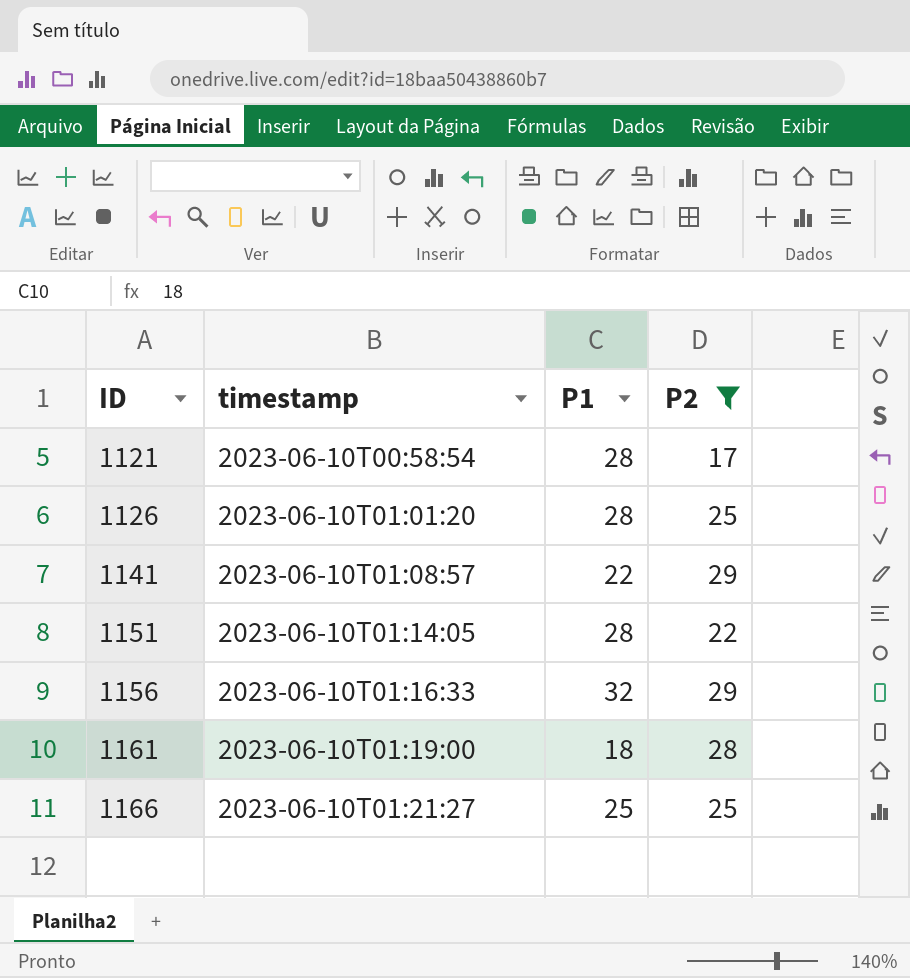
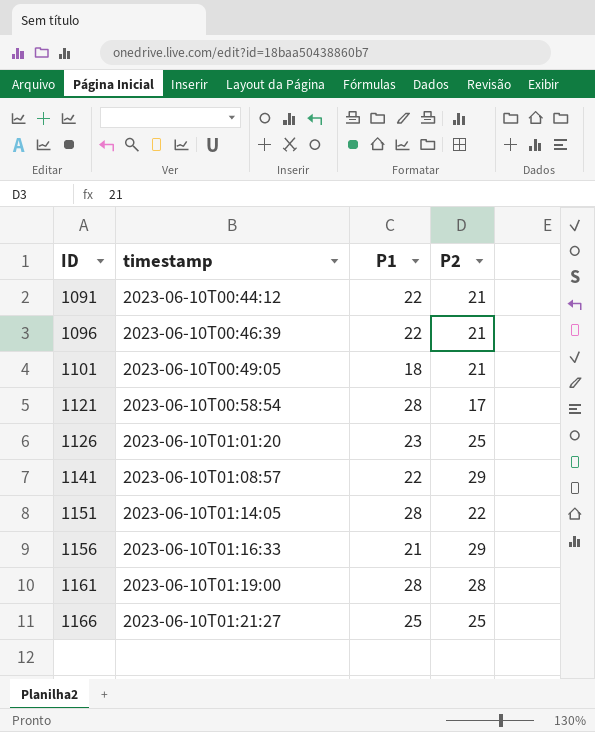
filter: P2 != 21 -> none
1126 | P1: 28 -> 23
1156 | P1: 32 -> 21
1161 | P1: 18 -> 28

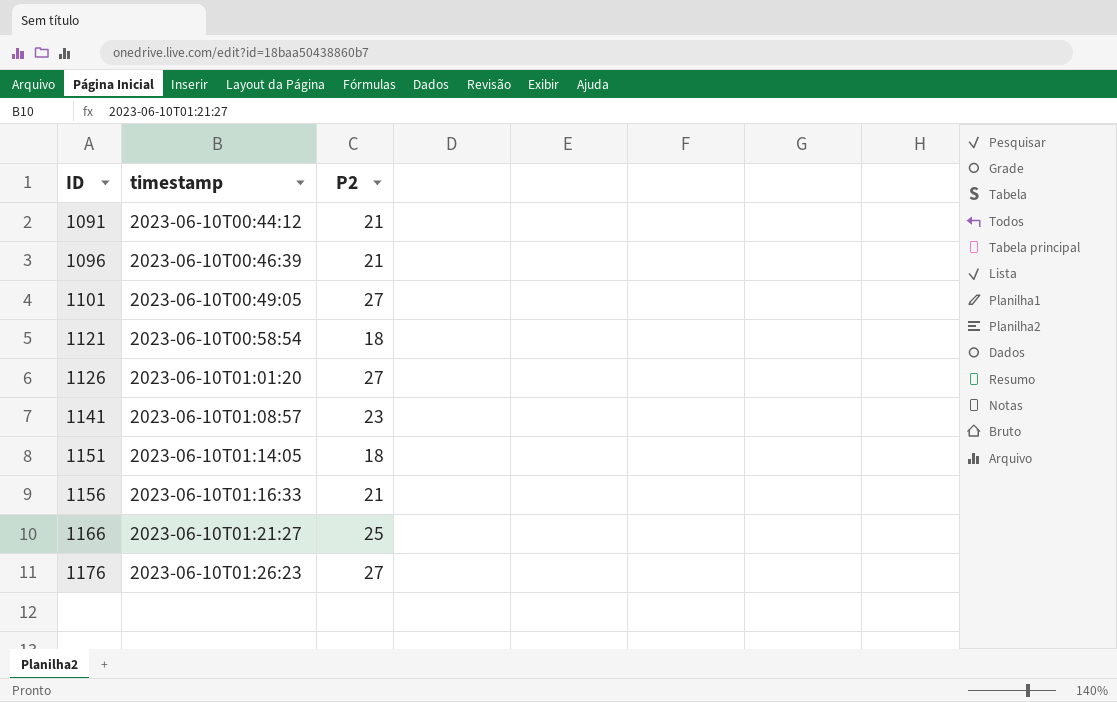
column P1 | position: 3 -> none
row 1161: 2023-06-10T01:19:00 | 28 | 28 -> none
1101 | P2: 21 -> 27
1121 | P2: 17 -> 18
1126 | P2: 25 -> 27
1141 | P2: 29 -> 23
1151 | P2: 22 -> 18
1156 | P2: 29 -> 21
row 1176: none -> 2023-06-10T01:26:23 | 27

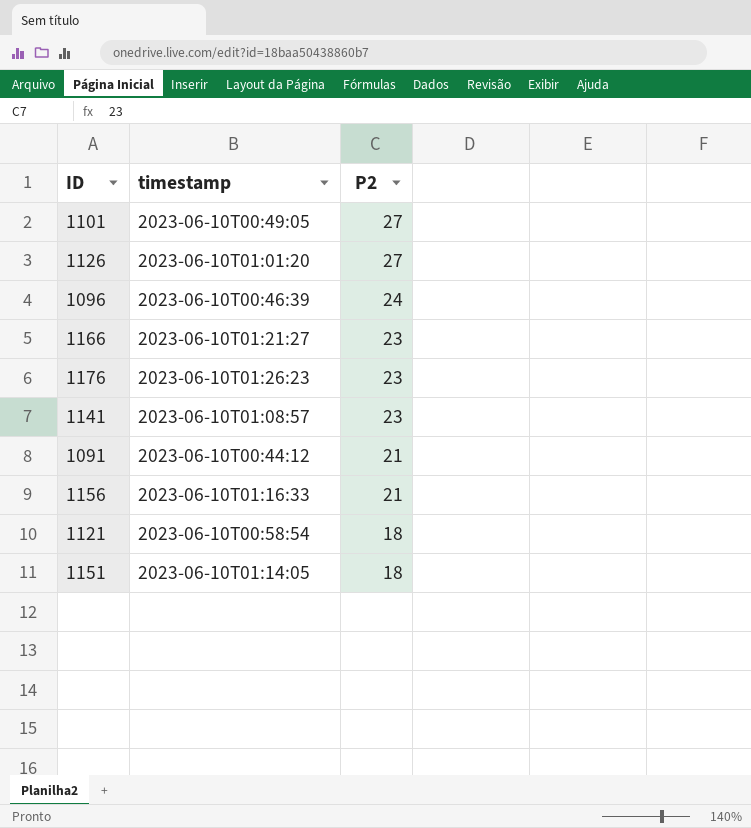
row order: ID ascending -> P2 descending
1096 | P2: 21 -> 24
1166 | P2: 25 -> 23
1176 | P2: 27 -> 23

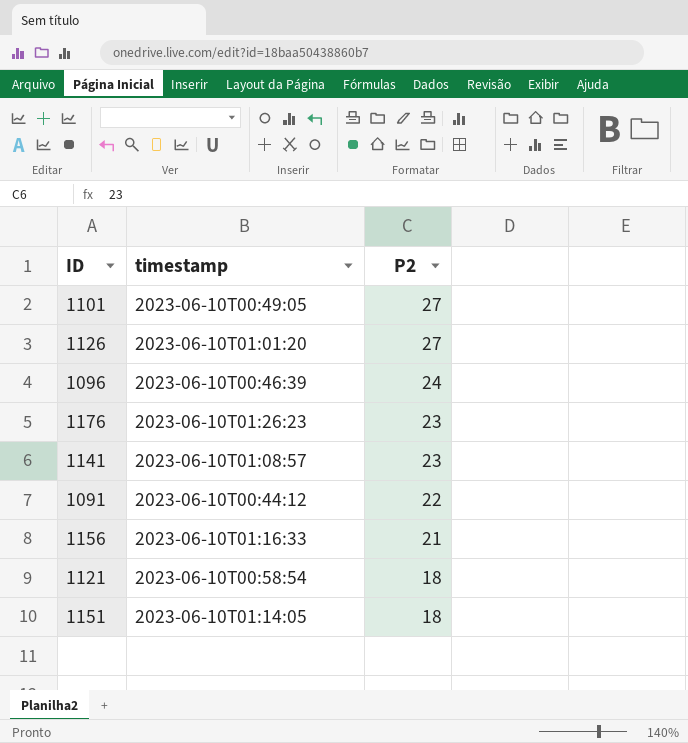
row 1166: 2023-06-10T01:21:27 | 23 -> none
1091 | P2: 21 -> 22

